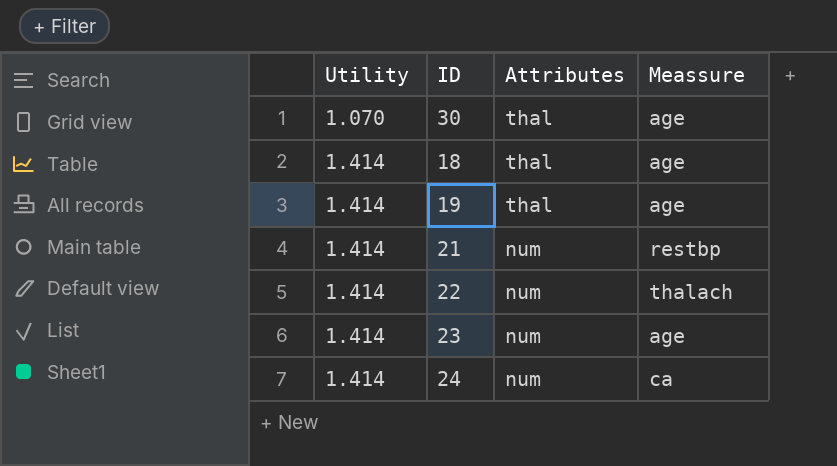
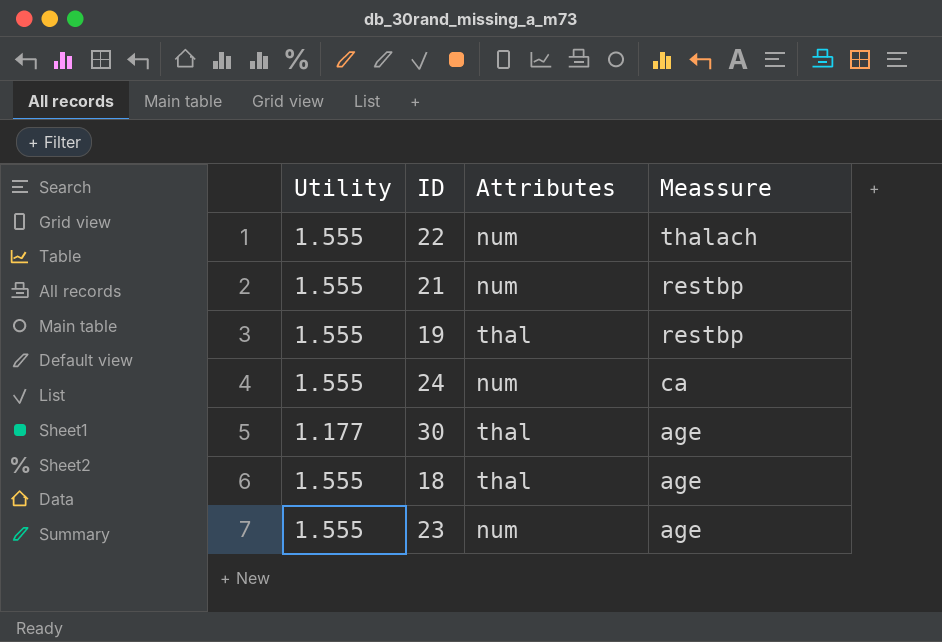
row order: Utility ascending -> Meassure descending
22 | Utility: 1.414 -> 1.555
21 | Utility: 1.414 -> 1.555
19 | Utility: 1.414 -> 1.555
19 | Meassure: age -> restbp
24 | Utility: 1.414 -> 1.555
30 | Utility: 1.070 -> 1.177
18 | Utility: 1.414 -> 1.555
23 | Utility: 1.414 -> 1.555

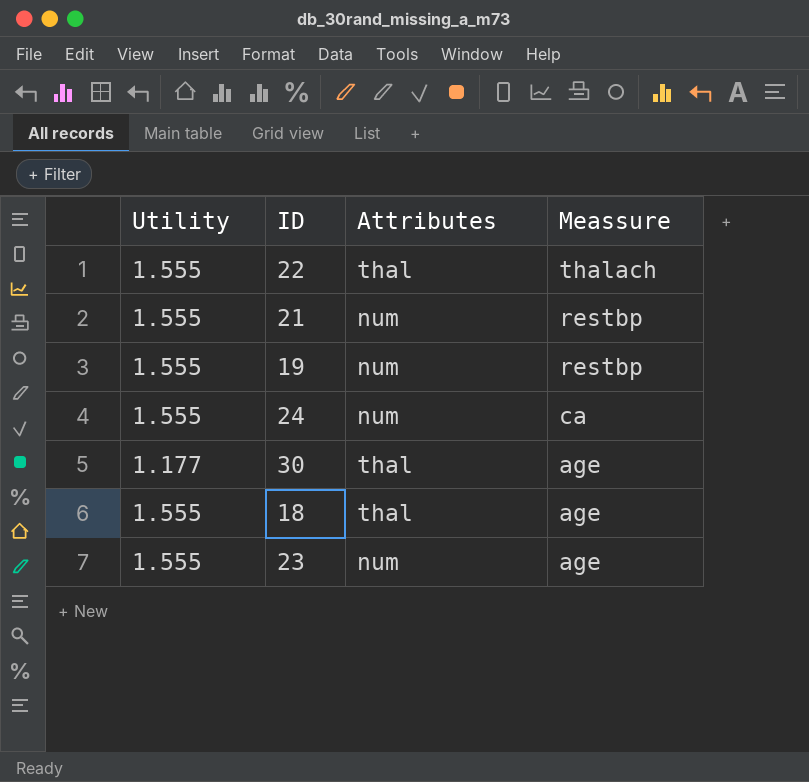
22 | Attributes: num -> thal
19 | Attributes: thal -> num

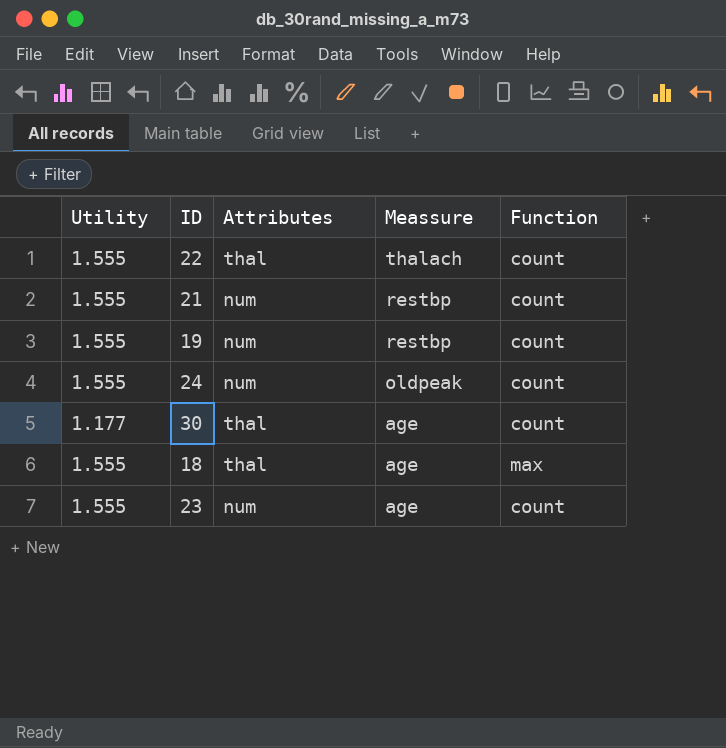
column Function | position: none -> 5
24 | Meassure: ca -> oldpeak

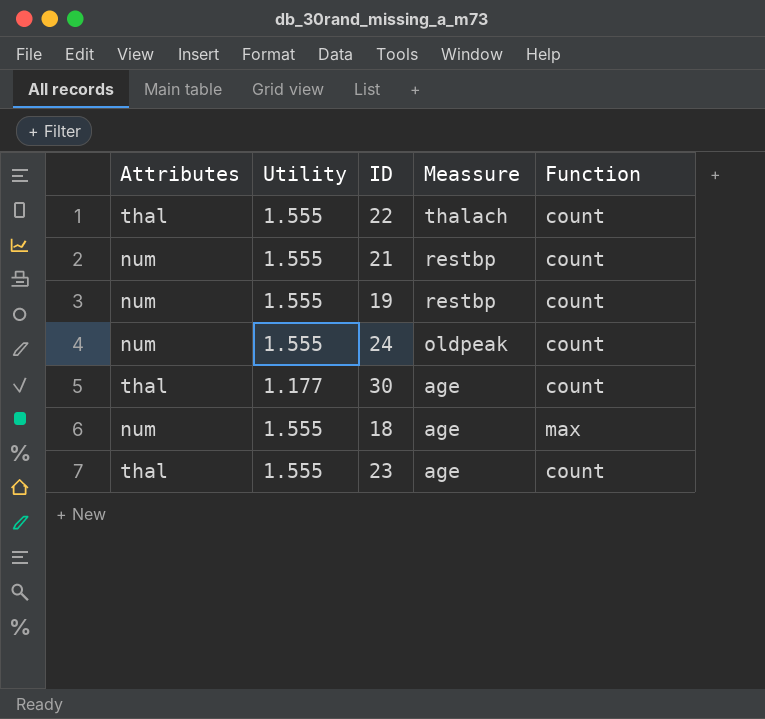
column Attributes | position: 3 -> 1
18 | Attributes: thal -> num
23 | Attributes: num -> thal

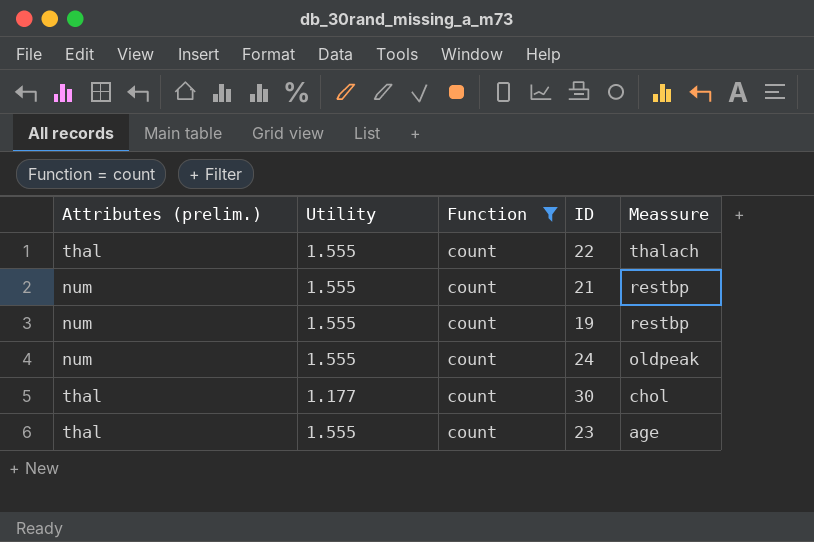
filter: none -> Function = count
column name: Attributes -> Attributes (prelim.)
column Function | position: 5 -> 3
30 | Meassure: age -> chol

